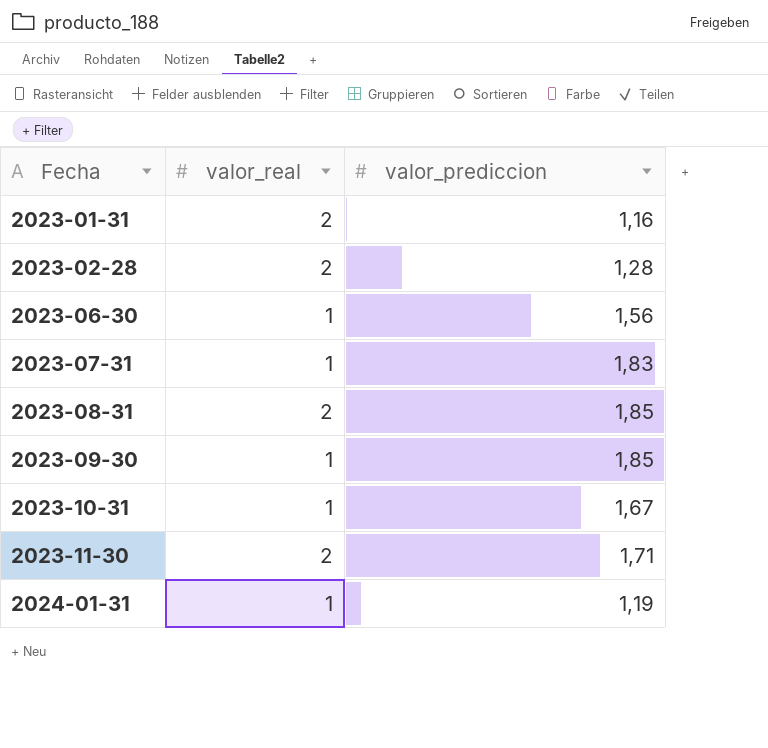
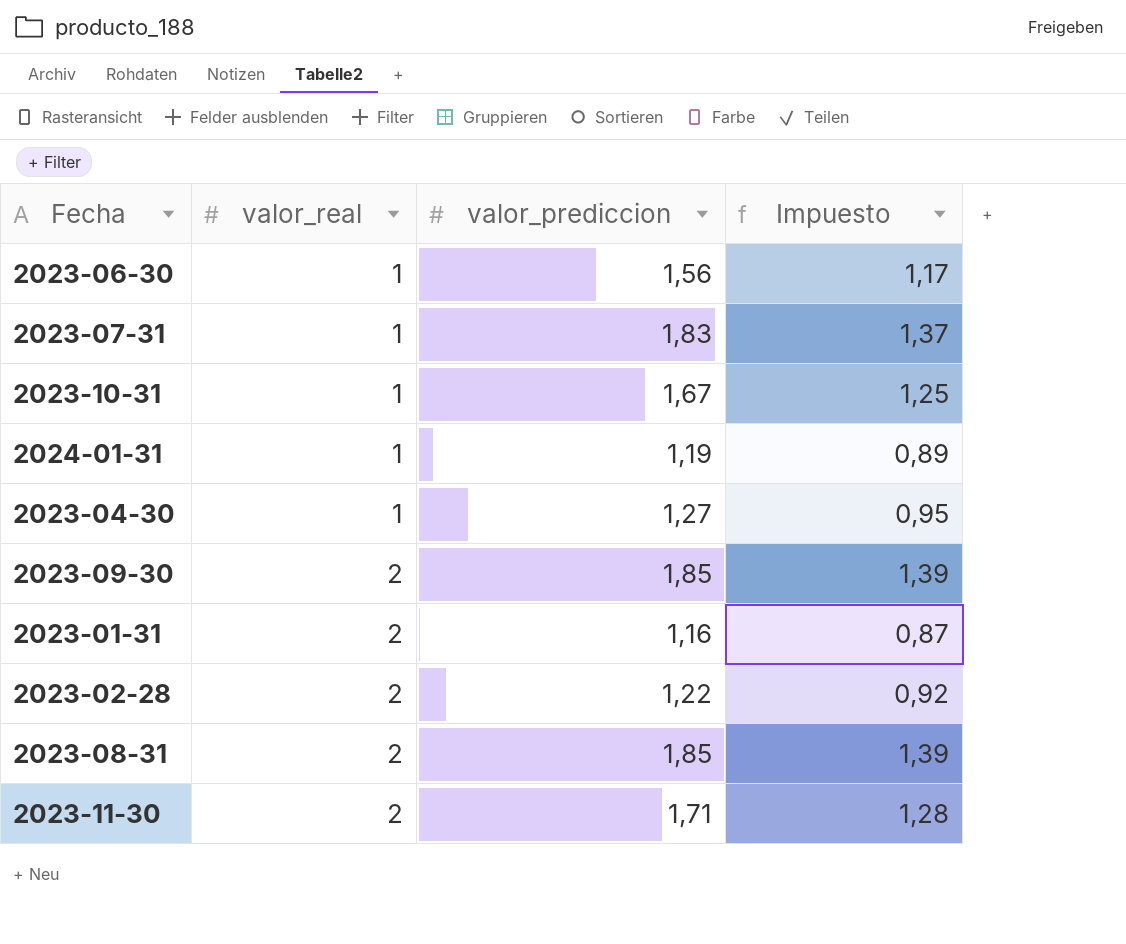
row order: Fecha ascending -> valor_real ascending
column Impuesto | formula: none -> [valor_prediccion] * 0,75
row 2023-04-30: none -> 1 | 1,27 | 0,95
2023-09-30 | valor_real: 1 -> 2
2023-02-28 | valor_prediccion: 1,28 -> 1,22

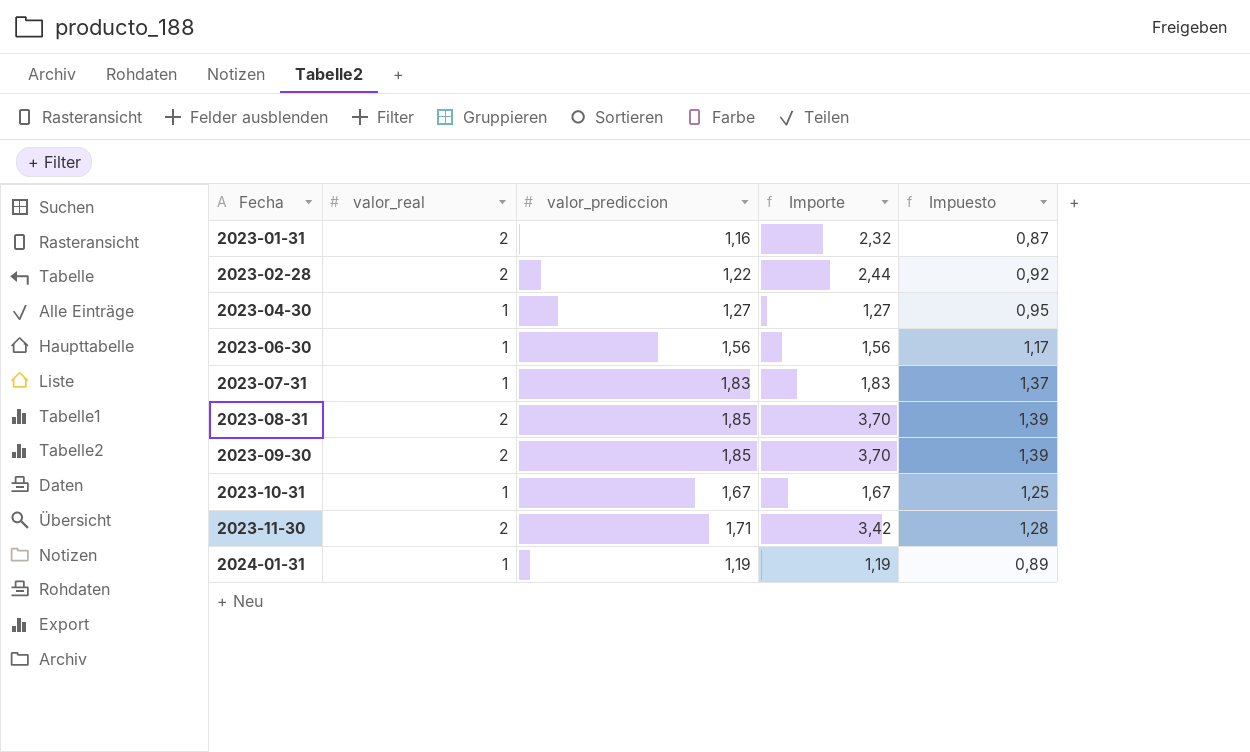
row order: valor_real ascending -> Fecha ascending
column Importe | formula: none -> [valor_real] * [valor_prediccion]

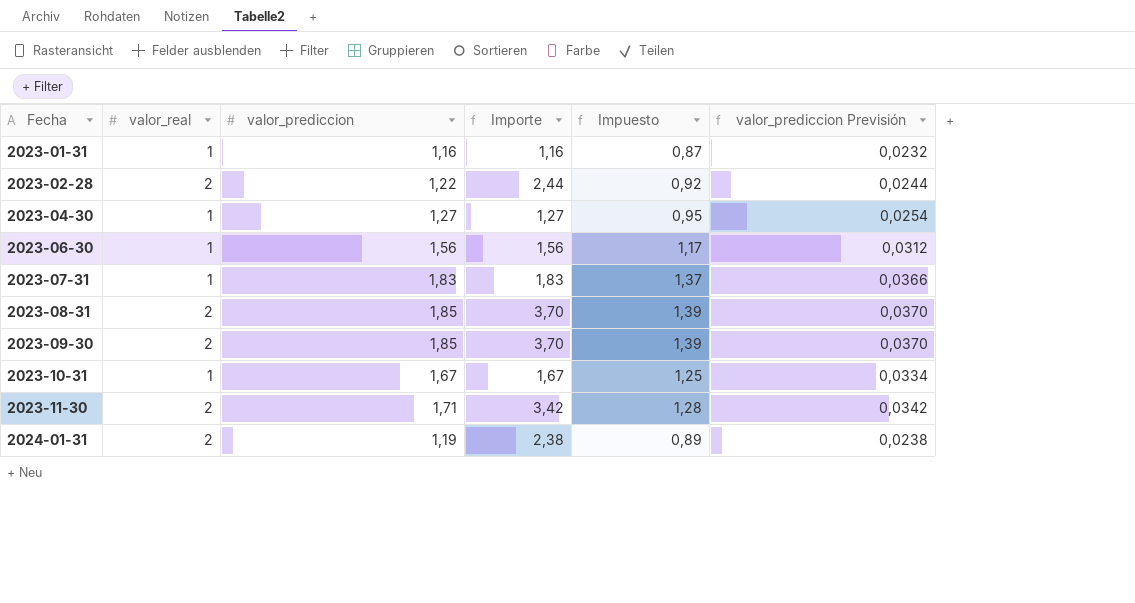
column valor_prediccion Previsión | formula: none -> [valor_prediccion] * 0,02
2023-01-31 | valor_real: 2 -> 1
2023-01-31 | Importe: 2,32 -> 1,16
2024-01-31 | valor_real: 1 -> 2
2024-01-31 | Importe: 1,19 -> 2,38

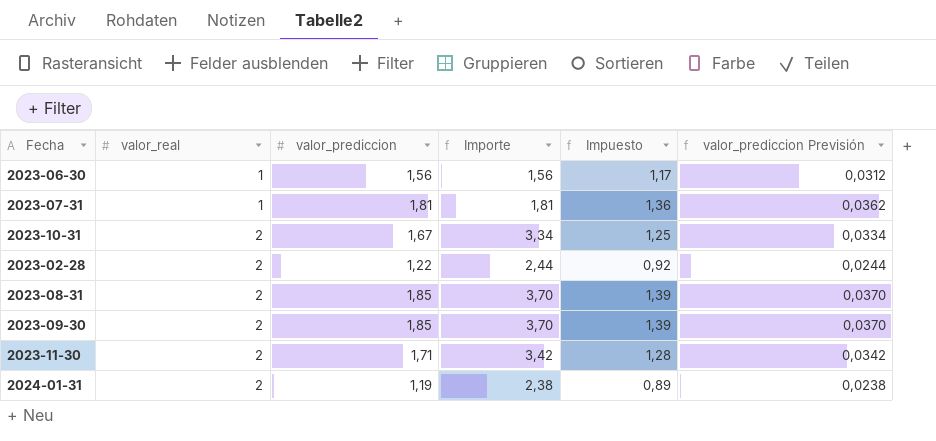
row order: Fecha ascending -> valor_real ascending
row 2023-01-31: 1 | 1,16 | 1,16 | 0,87 | 0,0232 -> none
row 2023-04-30: 1 | 1,27 | 1,27 | 0,95 | 0,0254 -> none
2023-07-31 | valor_prediccion: 1,83 -> 1,81
2023-07-31 | Importe: 1,83 -> 1,81
2023-07-31 | Impuesto: 1,37 -> 1,36
2023-07-31 | valor_prediccion Previsión: 0,0366 -> 0,0362
2023-10-31 | valor_real: 1 -> 2
2023-10-31 | Importe: 1,67 -> 3,34

